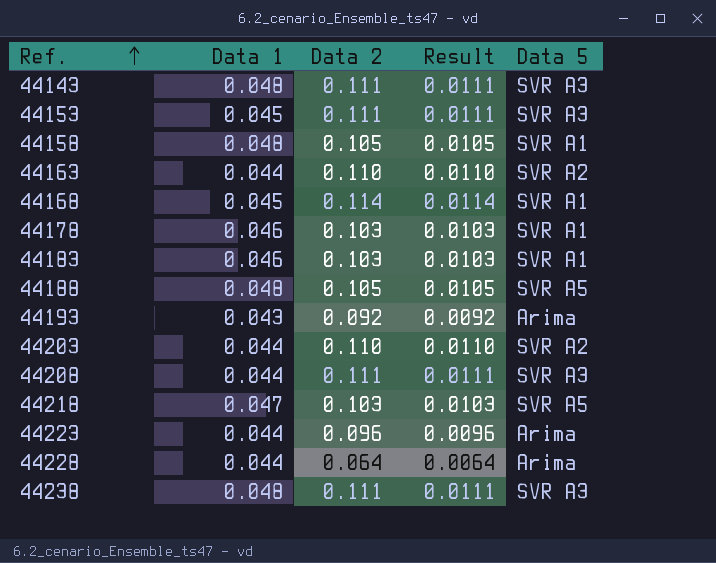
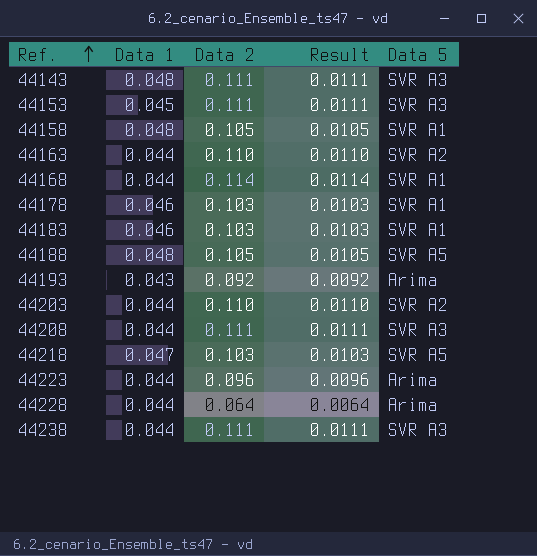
44168 | Data 1: 0.045 -> 0.044
44238 | Data 1: 0.048 -> 0.044

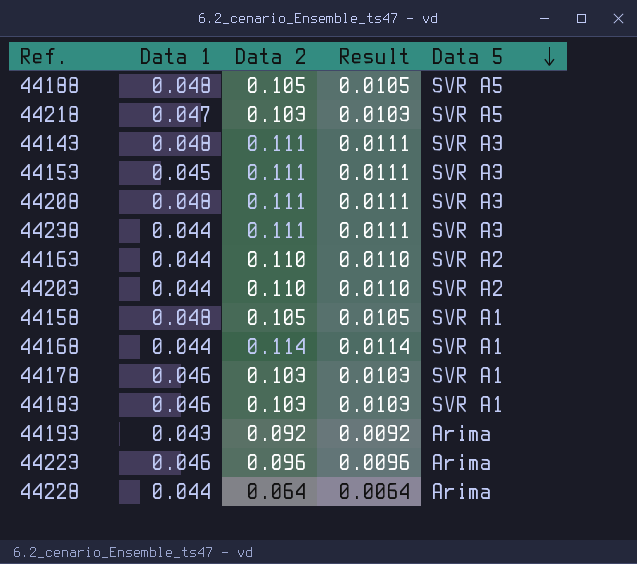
row order: Ref. ascending -> Data 5 descending
44208 | Data 1: 0.044 -> 0.048
44223 | Data 1: 0.044 -> 0.046

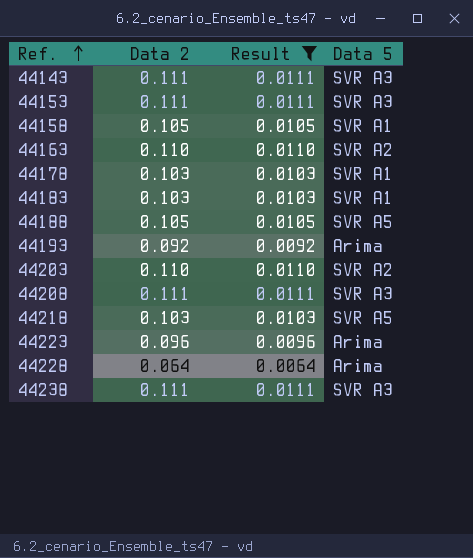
filter: none -> Result != 0.0114
row order: Data 5 descending -> Ref. ascending
column Data 1 | position: 2 -> none

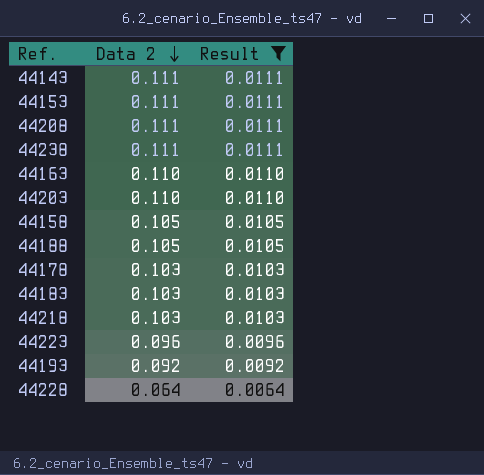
row order: Ref. ascending -> Data 2 descending
column Data 5 | position: 4 -> none

